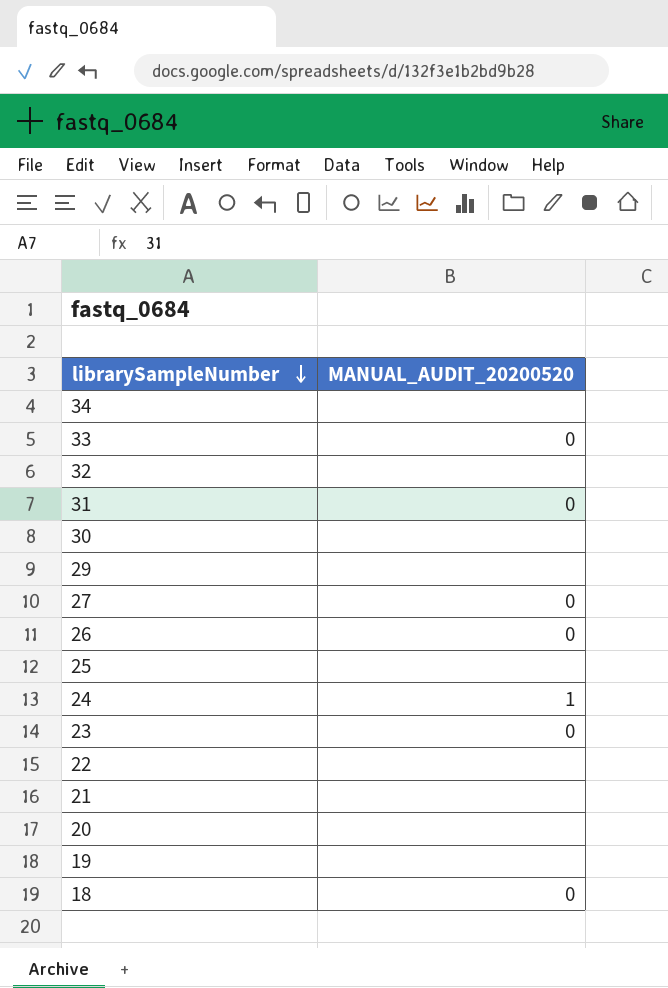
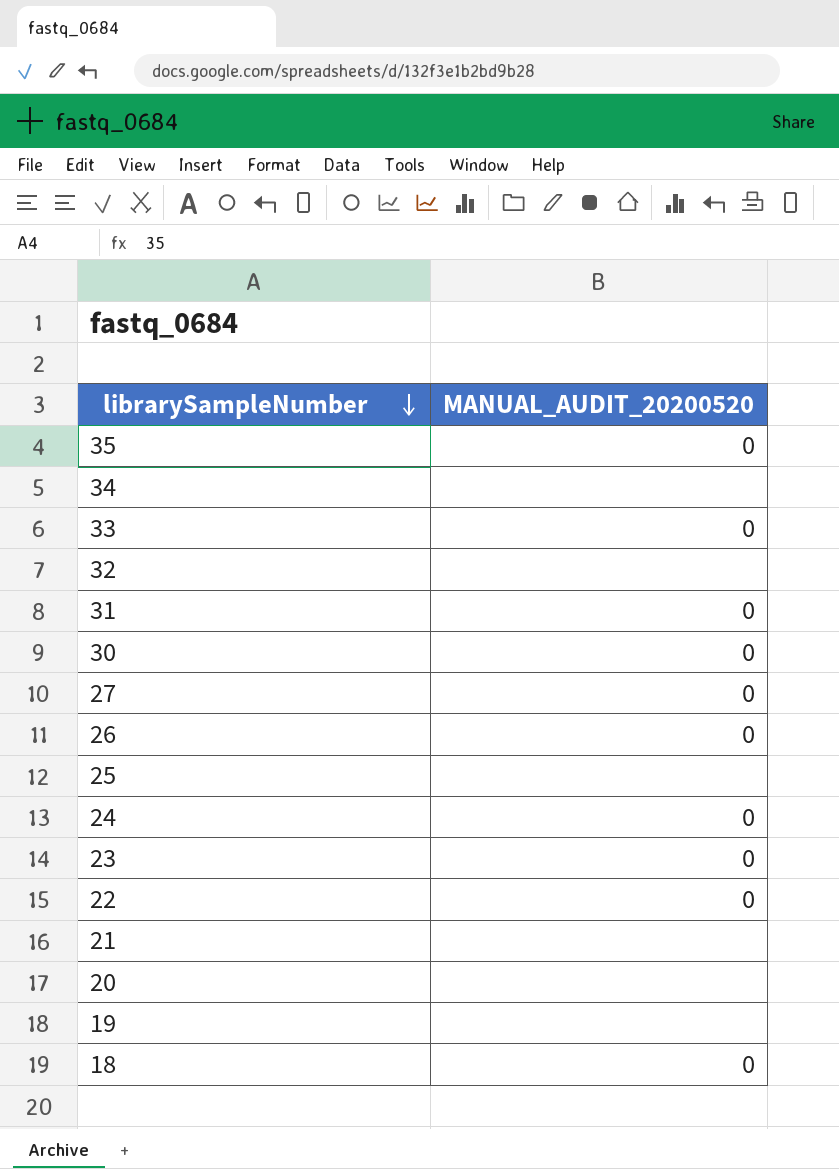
row 29: none -> none
row 35: none -> 0
30 | MANUAL_AUDIT_20200520: none -> 0
24 | MANUAL_AUDIT_20200520: 1 -> 0
22 | MANUAL_AUDIT_20200520: none -> 0

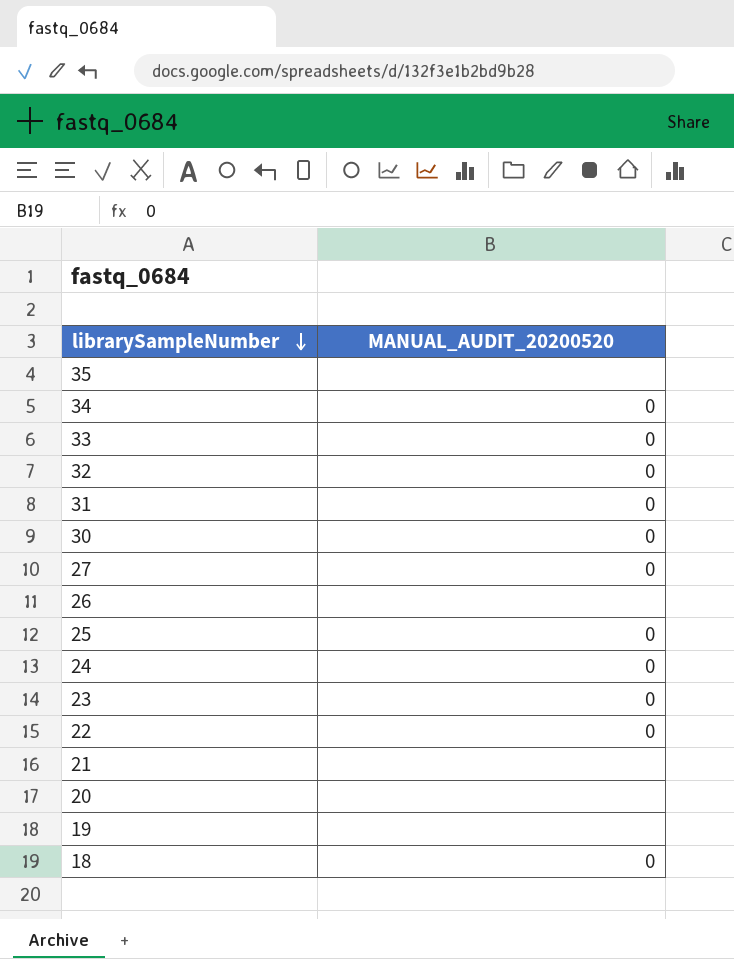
35 | MANUAL_AUDIT_20200520: 0 -> none
34 | MANUAL_AUDIT_20200520: none -> 0
32 | MANUAL_AUDIT_20200520: none -> 0
26 | MANUAL_AUDIT_20200520: 0 -> none
25 | MANUAL_AUDIT_20200520: none -> 0

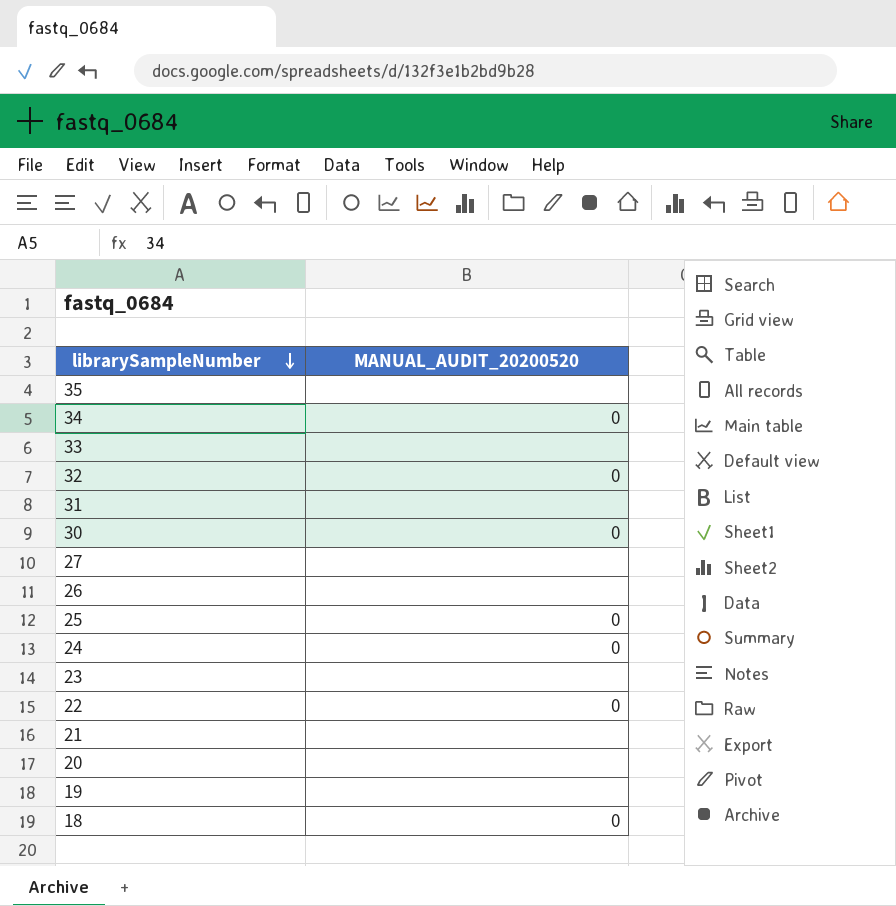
33 | MANUAL_AUDIT_20200520: 0 -> none
31 | MANUAL_AUDIT_20200520: 0 -> none
27 | MANUAL_AUDIT_20200520: 0 -> none
23 | MANUAL_AUDIT_20200520: 0 -> none

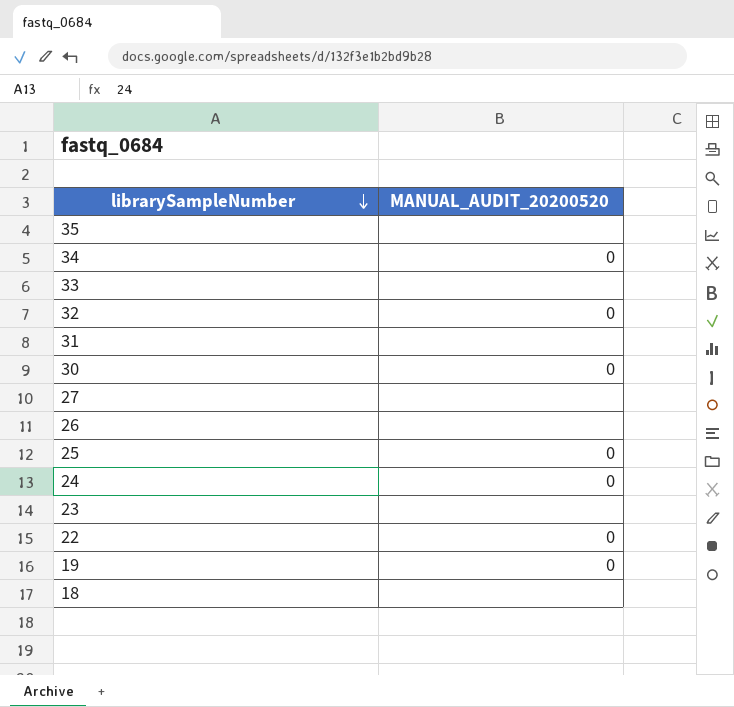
row 21: none -> none
row 20: none -> none
19 | MANUAL_AUDIT_20200520: none -> 0
18 | MANUAL_AUDIT_20200520: 0 -> none

